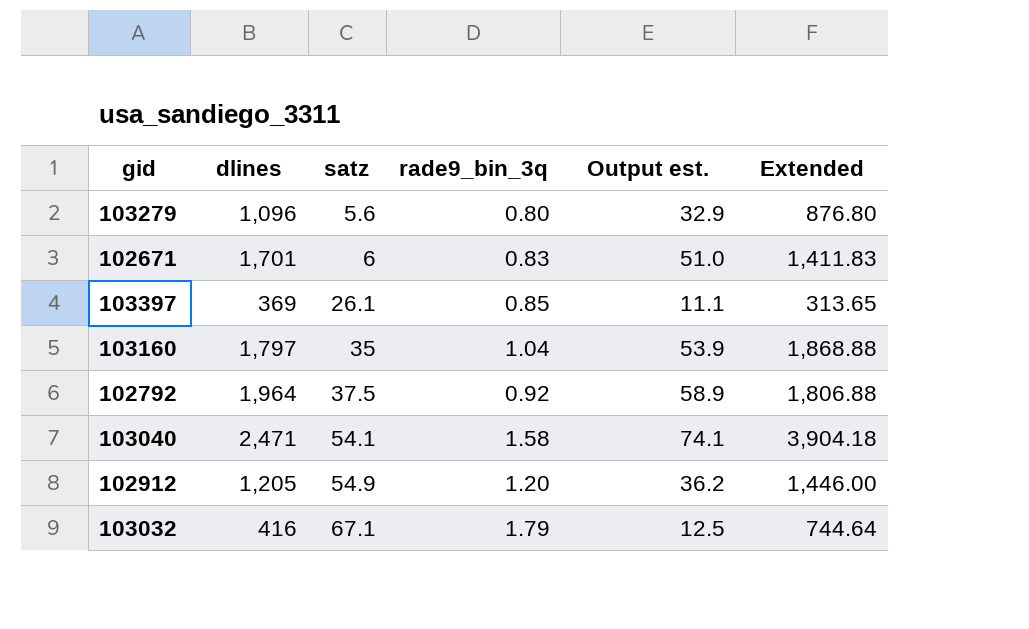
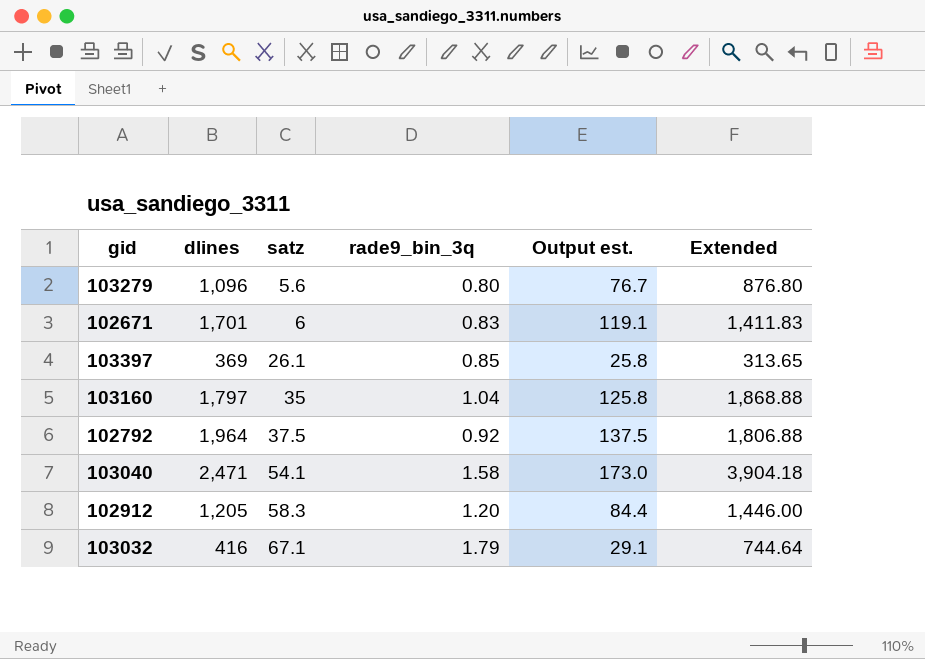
column Output est. | formula: [dlines] * 0.03 -> [dlines] * 0.07
102912 | satz: 54.9 -> 58.3

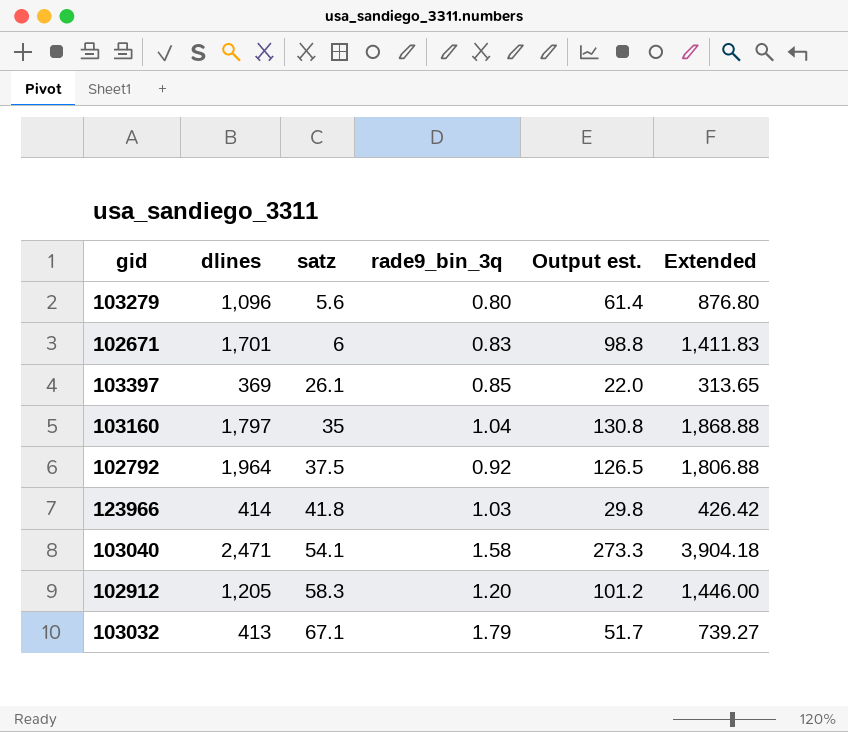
column Output est. | formula: [dlines] * 0.07 -> [Extended] * 0.07
row 123966: none -> 414 | 41.8 | 1.03 | 29.8 | 426.42
103032 | dlines: 416 -> 413
103032 | Extended: 744.64 -> 739.27

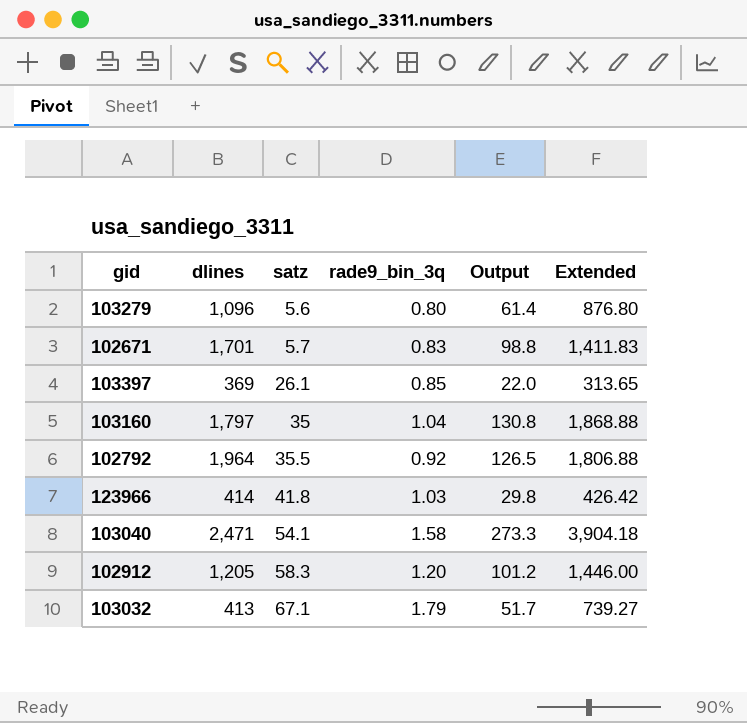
column name: Output est. -> Output
102671 | satz: 6 -> 5.7
102792 | satz: 37.5 -> 35.5

